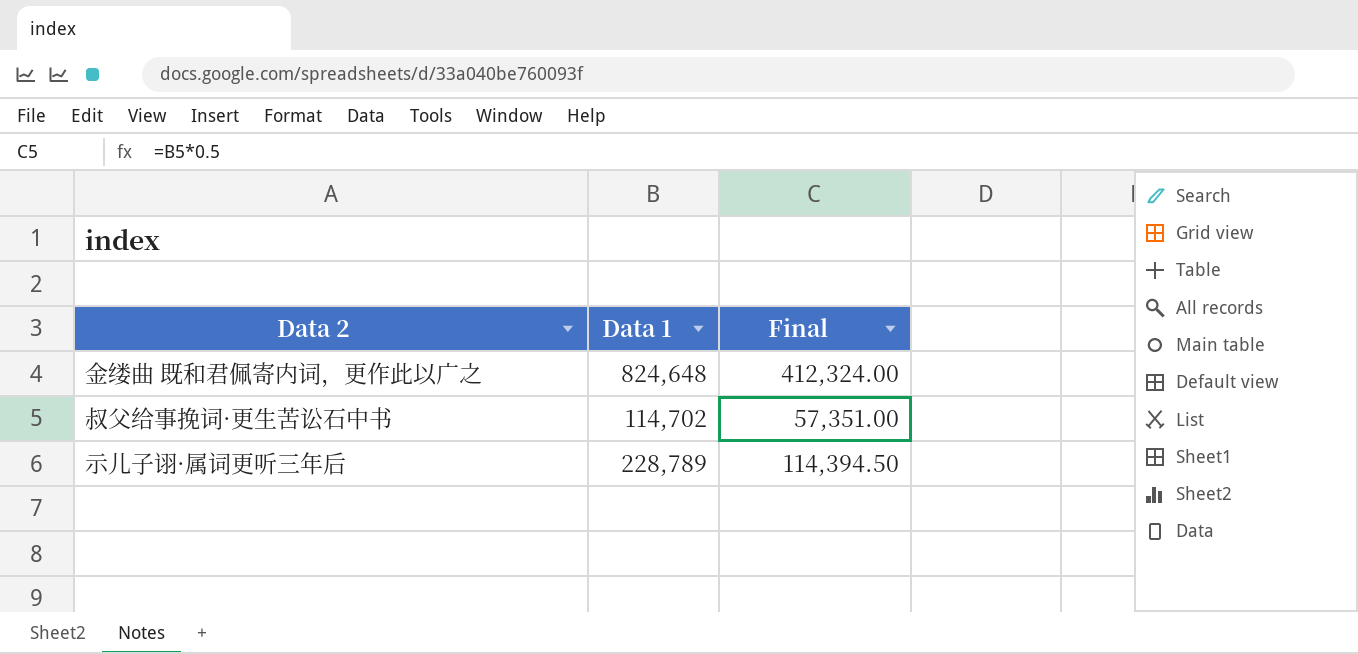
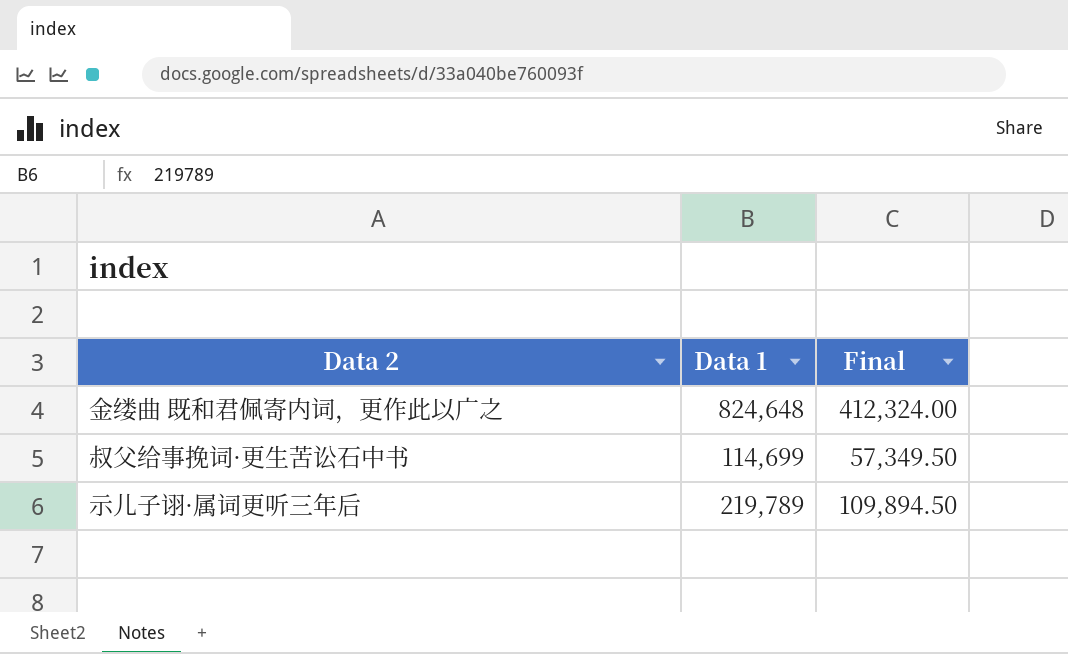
叔父给事挽词·更生苦讼石中书 | Data 1: 114,702 -> 114,699
叔父给事挽词·更生苦讼石中书 | Final: 57,351.00 -> 57,349.50
示儿子诩·属词更听三年后 | Data 1: 228,789 -> 219,789
示儿子诩·属词更听三年后 | Final: 114,394.50 -> 109,894.50

